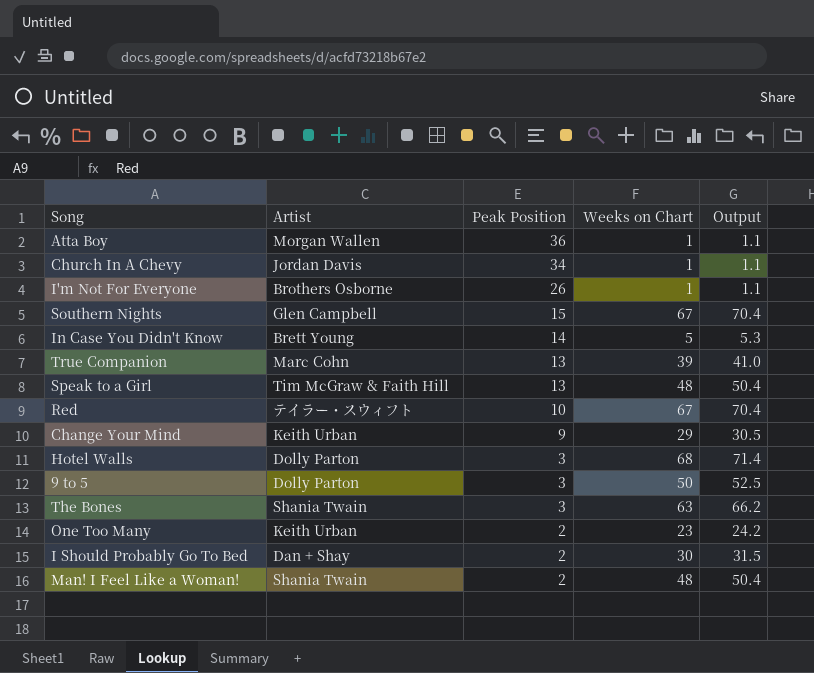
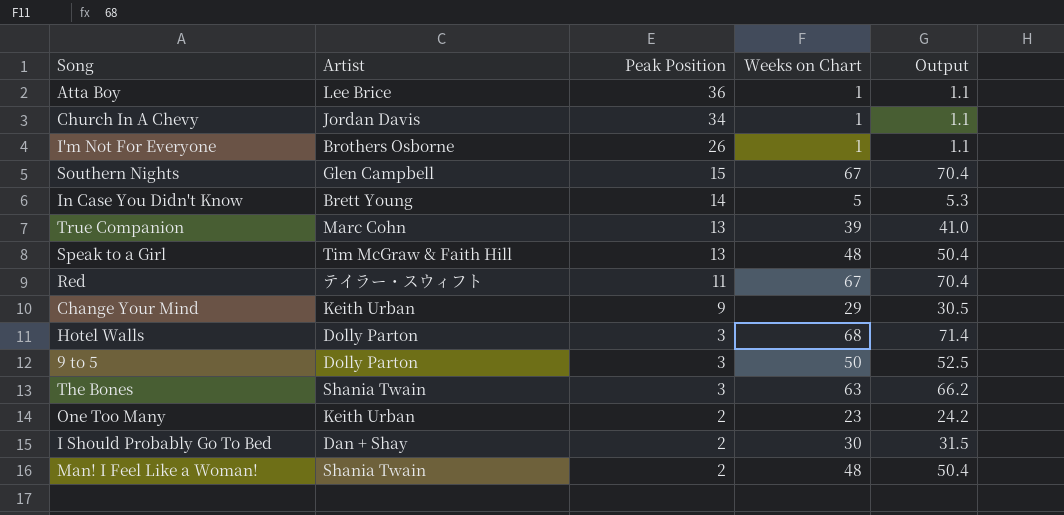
Atta Boy | Artist: Morgan Wallen -> Lee Brice
Red | Peak Position: 10 -> 11

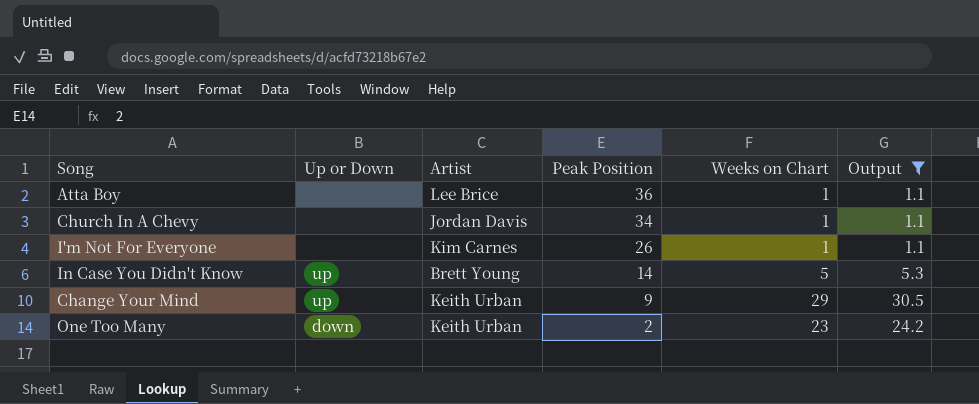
filter: none -> Output <= 30.5
column Up or Down | position: none -> 2
I'm Not For Everyone | Artist: Brothers Osborne -> Kim Carnes

